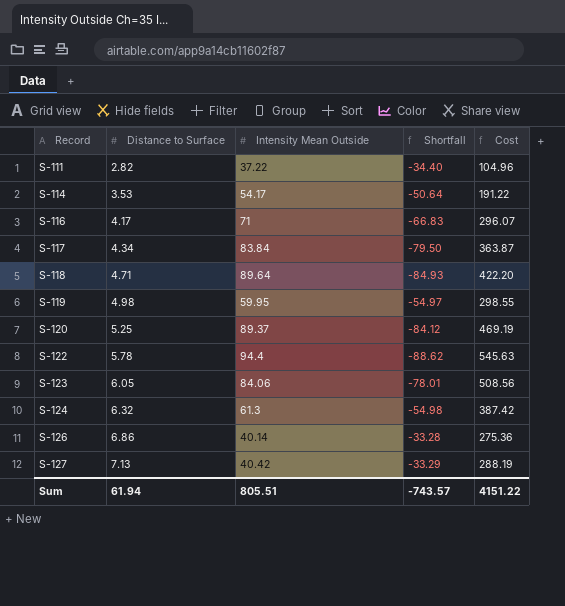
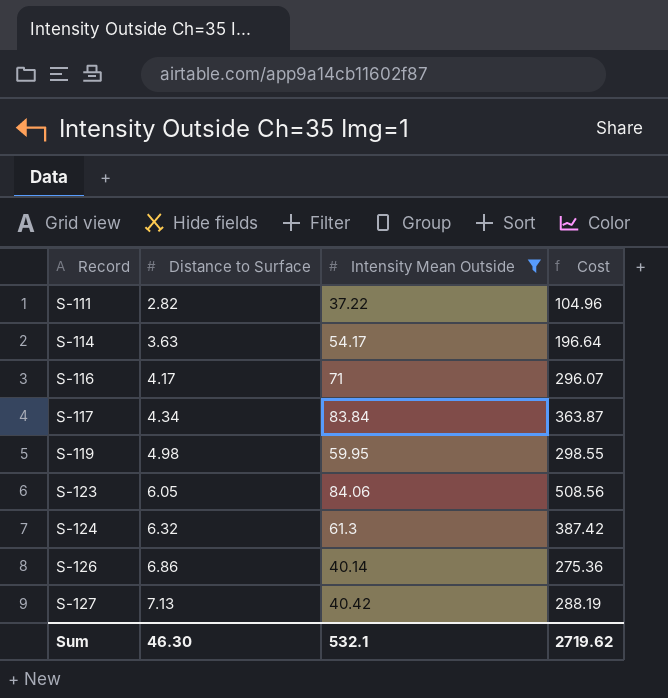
filter: none -> Intensity Mean Outside <= 84.06
column Shortfall | formula: [Distance to Surface] - [Intensity Mean Outside] -> none
S-114 | Distance to Surface: 3.53 -> 3.63
S-114 | Cost: 191.22 -> 196.64
Sum | Distance to Surface: 61.94 -> 46.30
Sum | Intensity Mean Outside: 805.51 -> 532.1
Sum | Cost: 4151.22 -> 2719.62

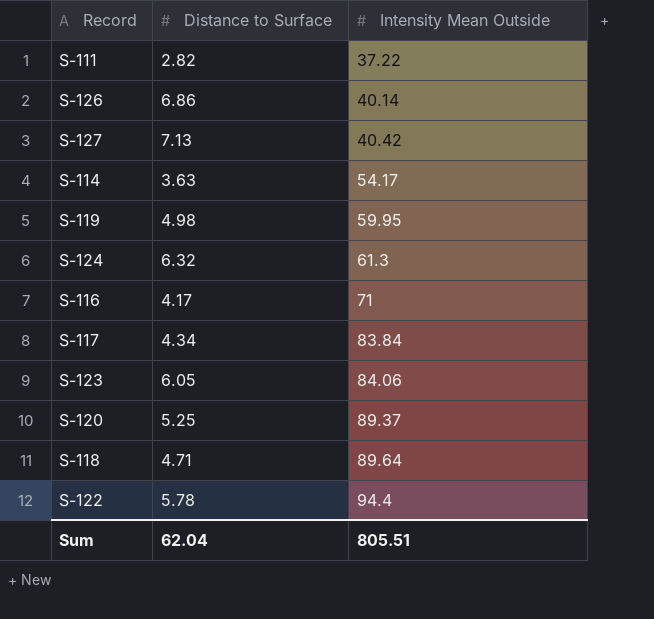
filter: Intensity Mean Outside <= 84.06 -> none
row order: Record ascending -> Intensity Mean Outside ascending
column Cost | formula: [Distance to Surface] * [Intensity Mean Outside] -> none
Sum | Distance to Surface: 46.30 -> 62.04
Sum | Intensity Mean Outside: 532.1 -> 805.51

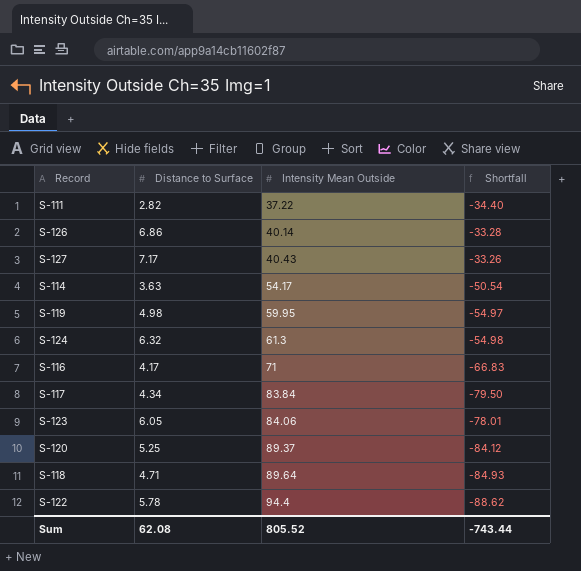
column Shortfall | formula: none -> [Distance to Surface] - [Intensity Mean Outside]
S-127 | Distance to Surface: 7.13 -> 7.17
S-127 | Intensity Mean Outside: 40.42 -> 40.43
Sum | Distance to Surface: 62.04 -> 62.08
Sum | Intensity Mean Outside: 805.51 -> 805.52

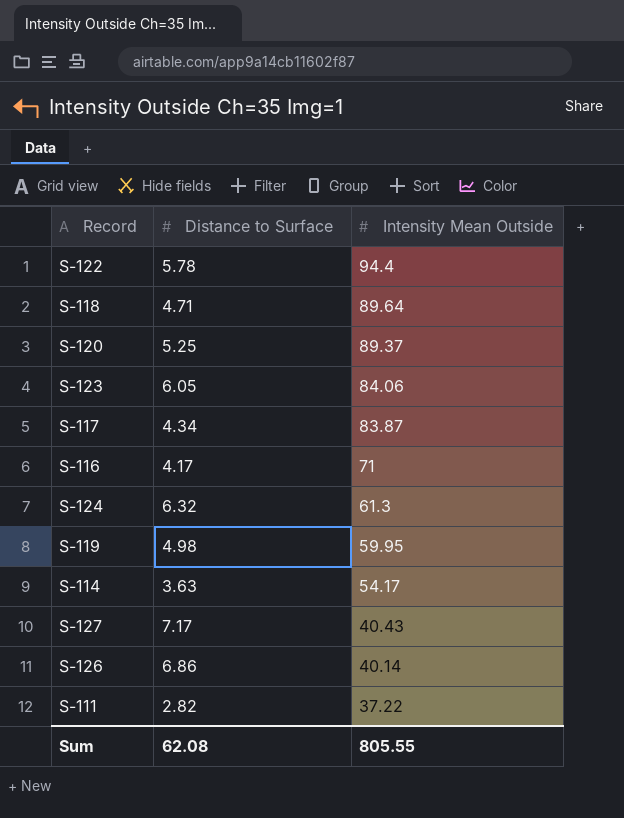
row order: Intensity Mean Outside ascending -> Intensity Mean Outside descending
column Shortfall | formula: [Distance to Surface] - [Intensity Mean Outside] -> none
S-117 | Intensity Mean Outside: 83.84 -> 83.87
Sum | Intensity Mean Outside: 805.52 -> 805.55

